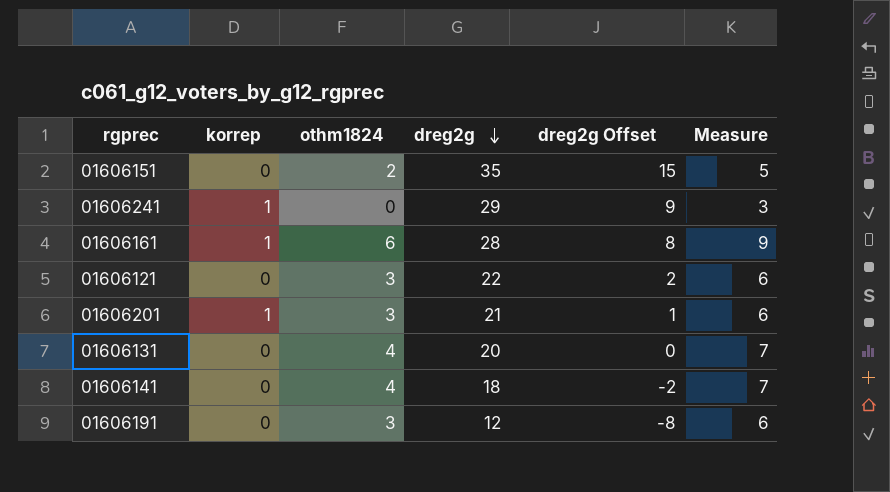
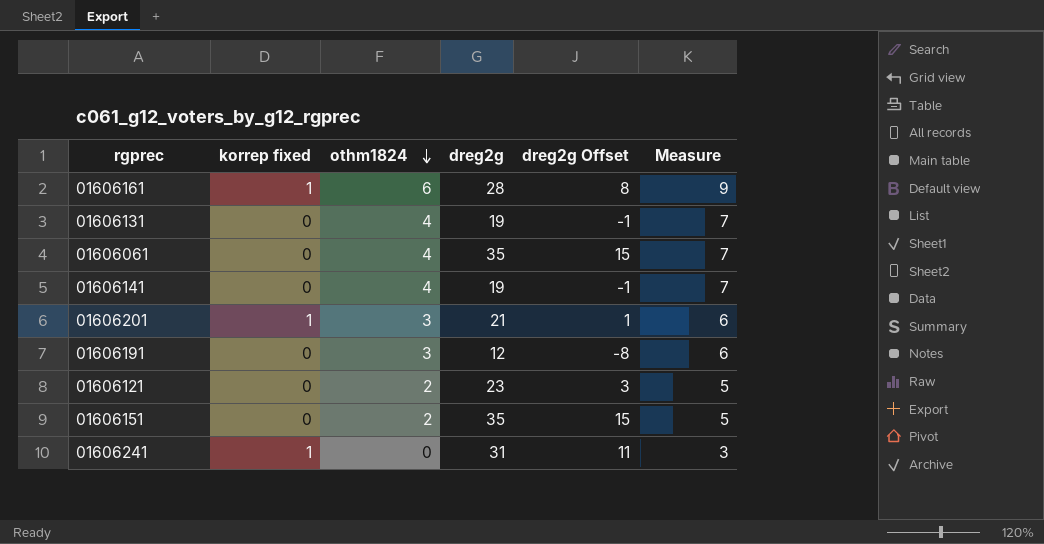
row order: dreg2g descending -> othm1824 descending
column name: korrep -> korrep fixed
01606131 | dreg2g: 20 -> 19
01606131 | dreg2g Offset: 0 -> -1
row 01606061: none -> 0 | 4 | 35 | 15 | 7
01606141 | dreg2g: 18 -> 19
01606141 | dreg2g Offset: -2 -> -1
01606121 | othm1824: 3 -> 2
01606121 | dreg2g: 22 -> 23
01606121 | dreg2g Offset: 2 -> 3
01606121 | Measure: 6 -> 5
01606241 | dreg2g: 29 -> 31
01606241 | dreg2g Offset: 9 -> 11

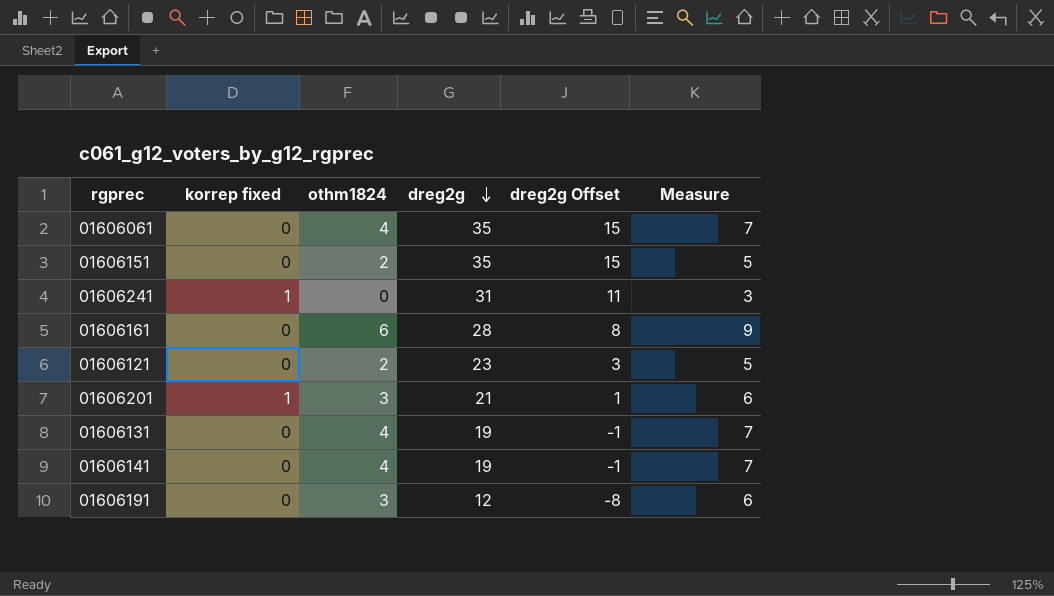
row order: othm1824 descending -> dreg2g descending
01606161 | korrep fixed: 1 -> 0

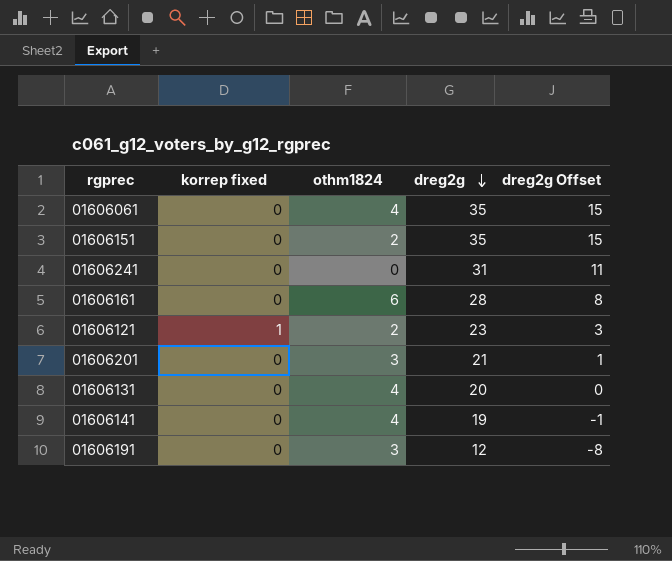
column Measure | formula: [othm1824] + 3 -> none
01606241 | korrep fixed: 1 -> 0
01606121 | korrep fixed: 0 -> 1
01606201 | korrep fixed: 1 -> 0
01606131 | dreg2g: 19 -> 20
01606131 | dreg2g Offset: -1 -> 0

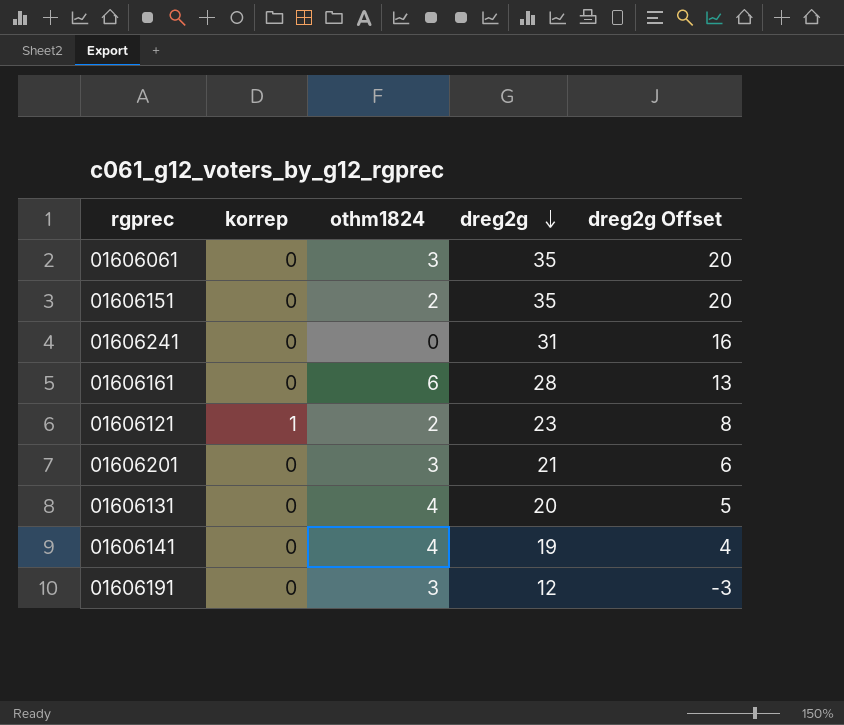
column name: korrep fixed -> korrep
column dreg2g Offset | formula: [dreg2g] - 20 -> [dreg2g] - 15
01606061 | othm1824: 4 -> 3

